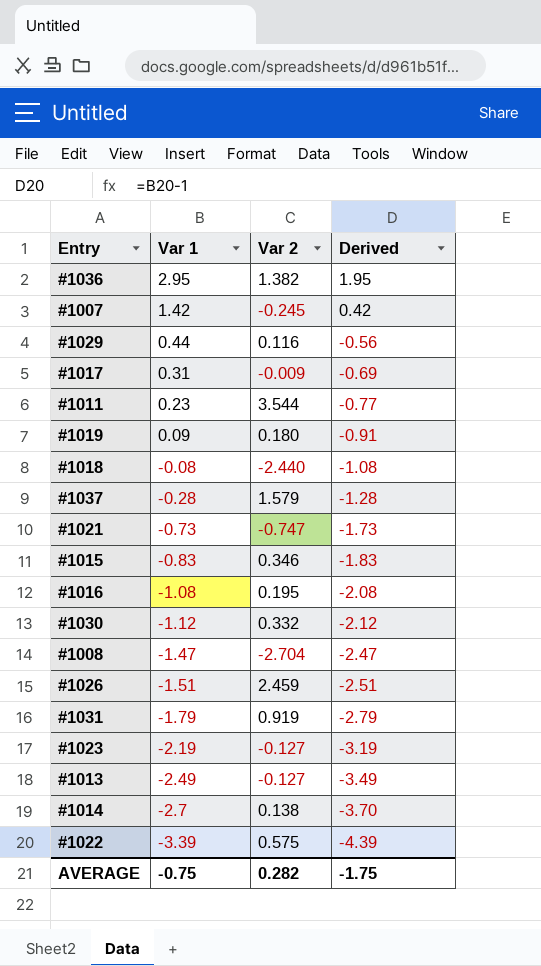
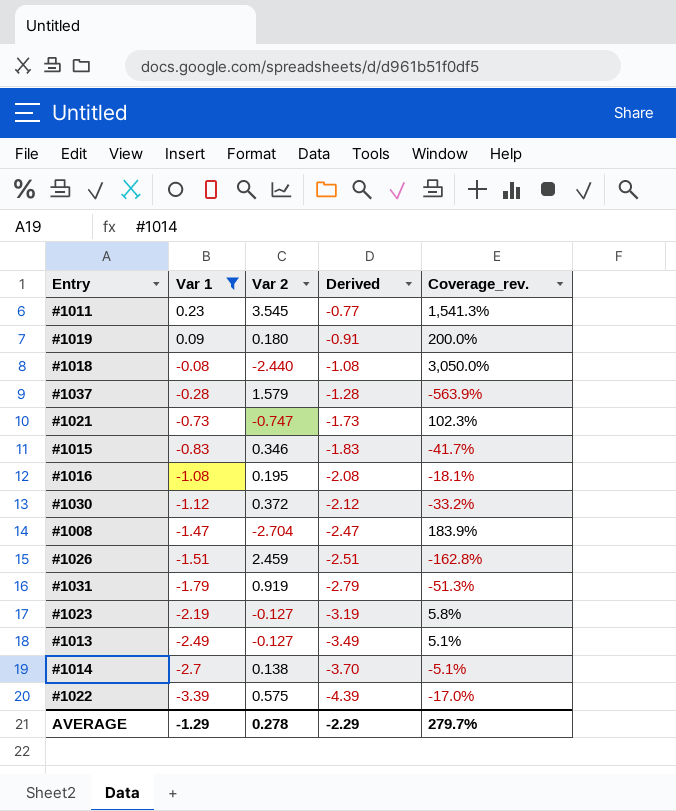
filter: none -> Var 1 <= 0.23
column Coverage_rev. | formula: none -> [Var 2] / [Var 1]
#1011 | Var 2: 3.544 -> 3.545
#1030 | Var 2: 0.332 -> 0.372
AVERAGE | Var 1: -0.75 -> -1.29
AVERAGE | Var 2: 0.282 -> 0.278
AVERAGE | Derived: -1.75 -> -2.29

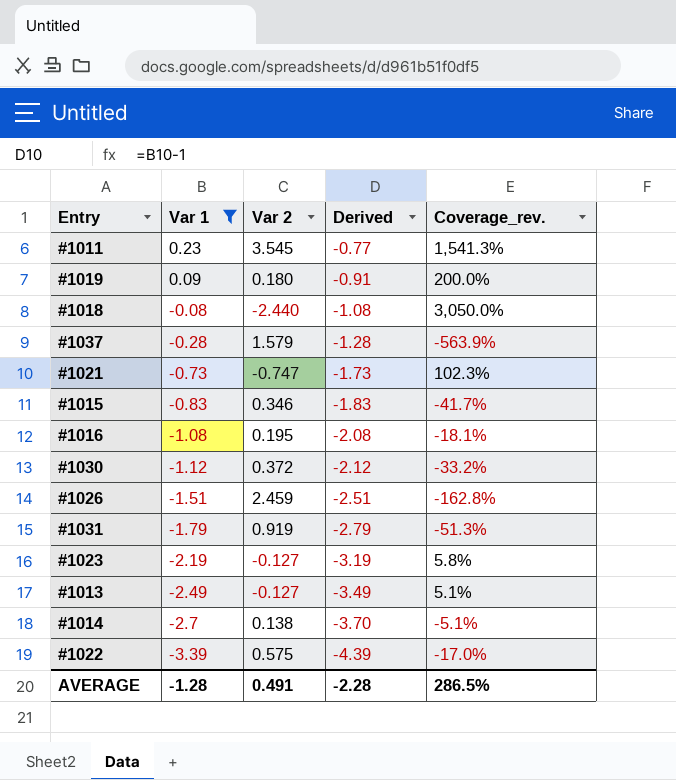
row #1008: -1.47 | -2.704 | -2.47 | 183.9% -> none
AVERAGE | Var 1: -1.29 -> -1.28
AVERAGE | Var 2: 0.278 -> 0.491
AVERAGE | Derived: -2.29 -> -2.28
AVERAGE | Coverage_rev.: 279.7% -> 286.5%

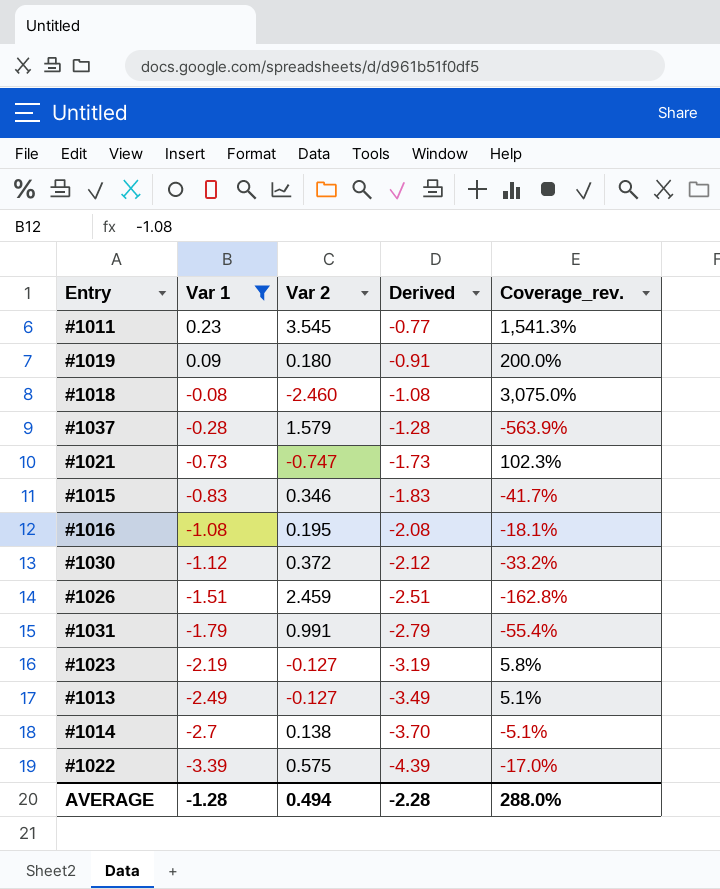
#1018 | Var 2: -2.440 -> -2.460
#1018 | Coverage_rev.: 3,050.0% -> 3,075.0%
#1031 | Var 2: 0.919 -> 0.991
#1031 | Coverage_rev.: -51.3% -> -55.4%
AVERAGE | Var 2: 0.491 -> 0.494
AVERAGE | Coverage_rev.: 286.5% -> 288.0%

